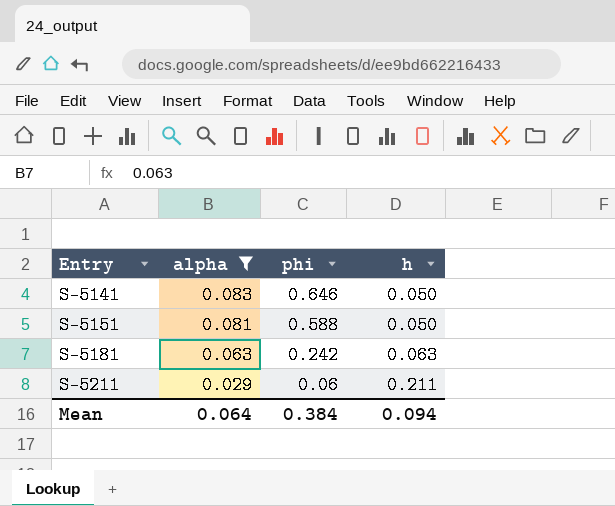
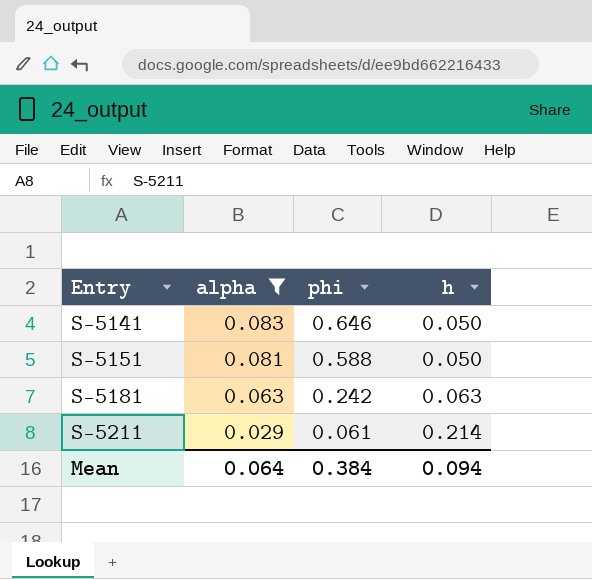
S-5211 | phi: 0.06 -> 0.061
S-5211 | h: 0.211 -> 0.214

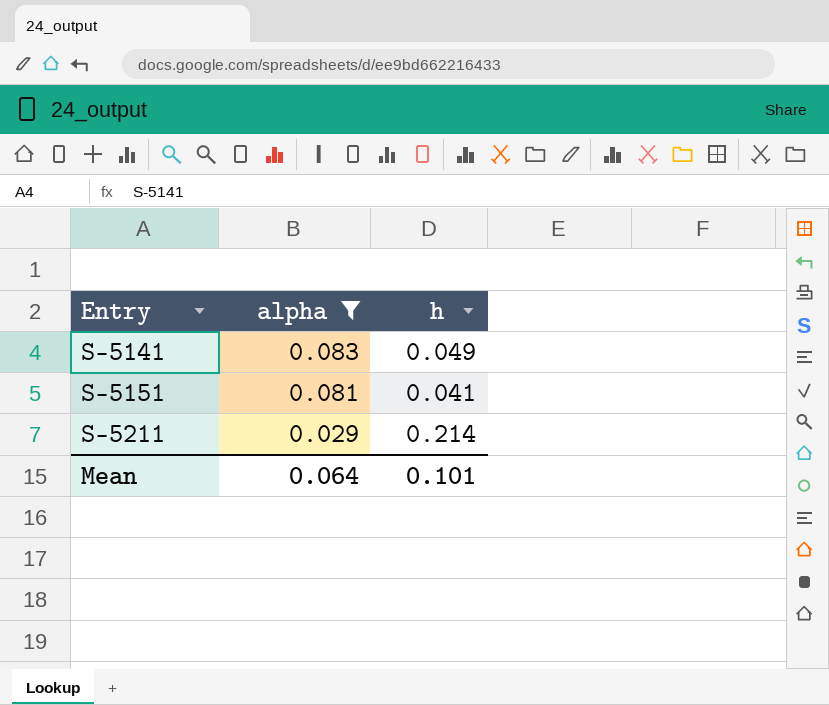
column phi | position: 3 -> none
row S-5181: 0.063 | 0.242 | 0.063 -> none
S-5141 | h: 0.050 -> 0.049
S-5151 | h: 0.050 -> 0.041
Mean | h: 0.094 -> 0.101

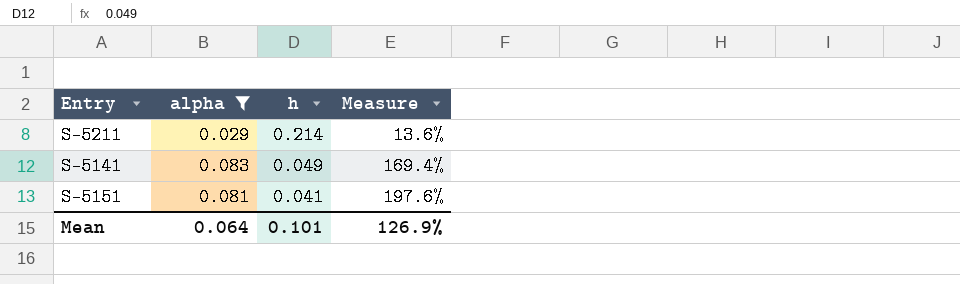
row order: Entry ascending -> h descending
column Measure | formula: none -> [alpha] / [h]

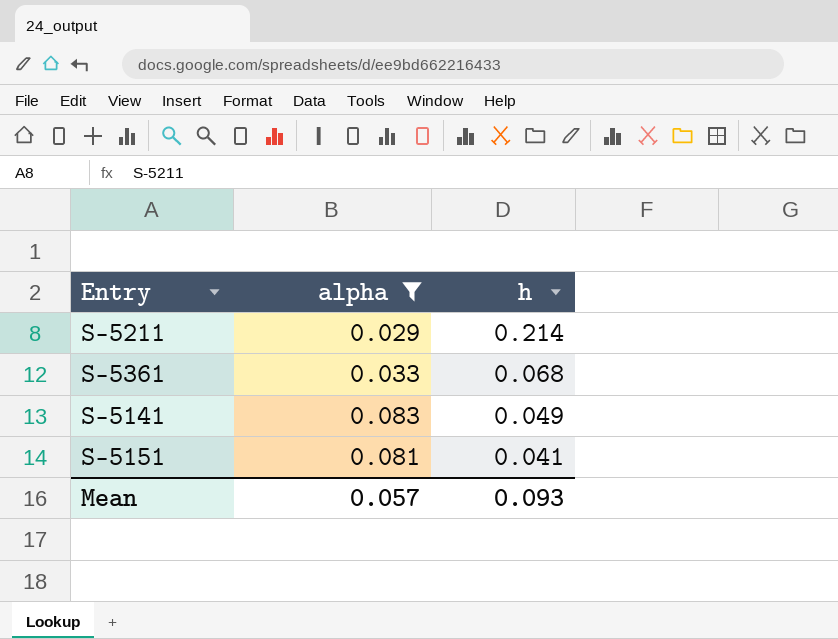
column Measure | formula: [alpha] / [h] -> none
row S-5361: none -> 0.033 | 0.068
Mean | alpha: 0.064 -> 0.057
Mean | h: 0.101 -> 0.093

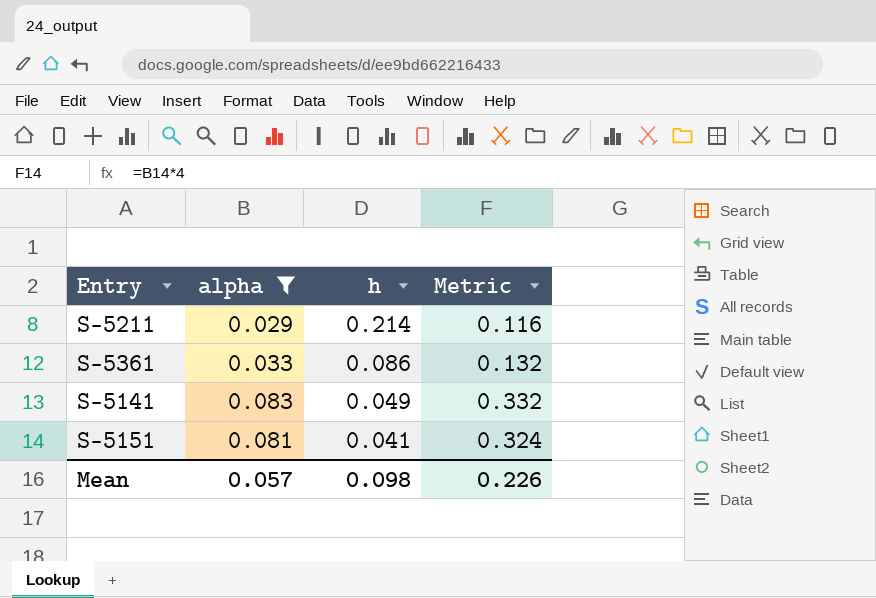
column Metric | formula: none -> [alpha] * 4
S-5361 | h: 0.068 -> 0.086
Mean | h: 0.093 -> 0.098

